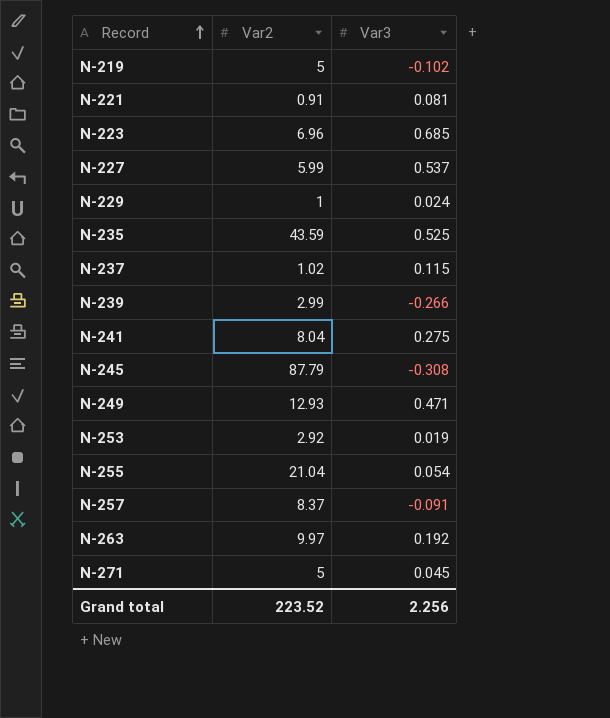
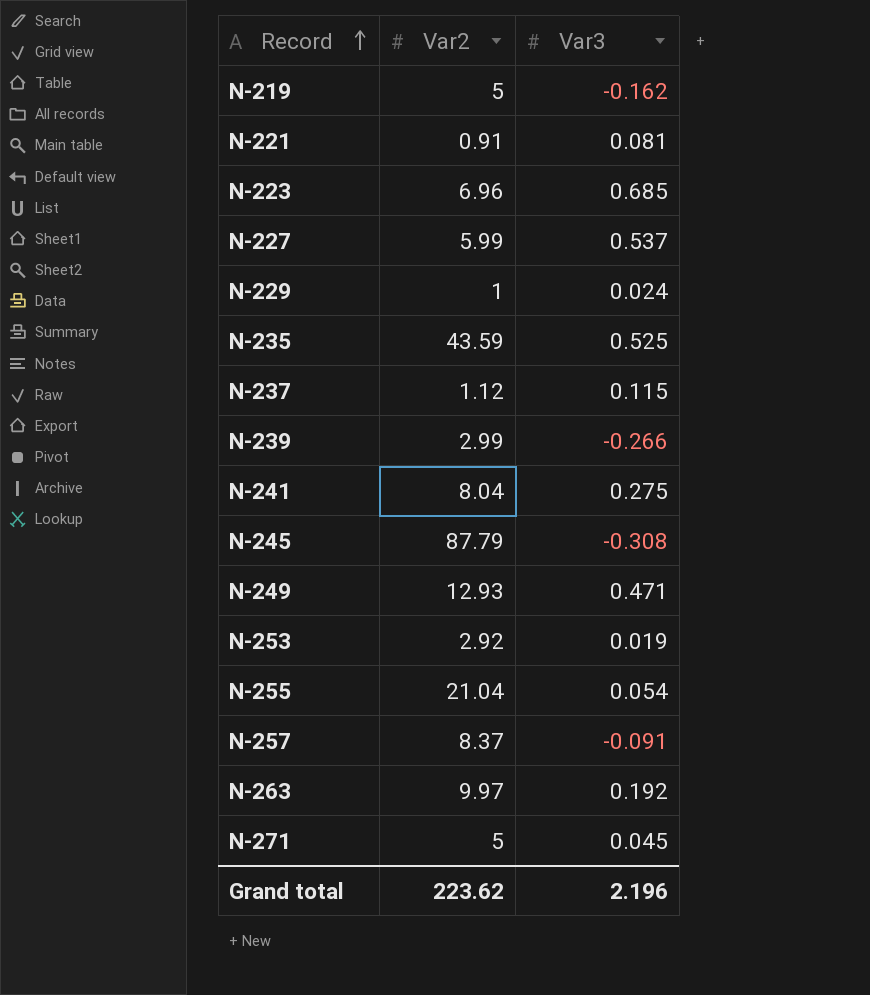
N-219 | Var3: -0.102 -> -0.162
N-237 | Var2: 1.02 -> 1.12
Grand total | Var2: 223.52 -> 223.62
Grand total | Var3: 2.256 -> 2.196

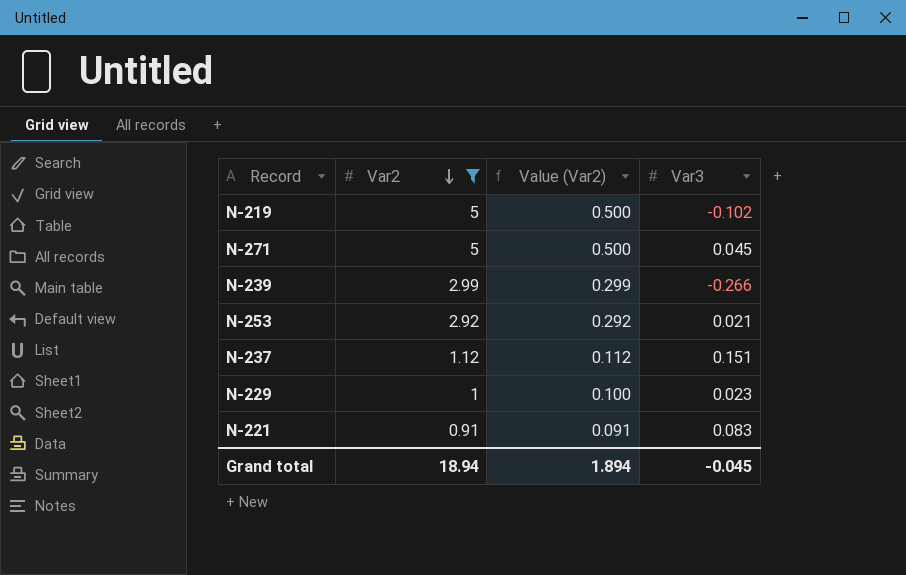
filter: none -> Var2 <= 5
row order: Record ascending -> Var2 descending
column Value (Var2) | formula: none -> [Var2] * 0.1
N-219 | Var3: -0.162 -> -0.102
N-253 | Var3: 0.019 -> 0.021
N-237 | Var3: 0.115 -> 0.151
N-229 | Var3: 0.024 -> 0.023
N-221 | Var3: 0.081 -> 0.083
Grand total | Var2: 223.62 -> 18.94
Grand total | Var3: 2.196 -> -0.045

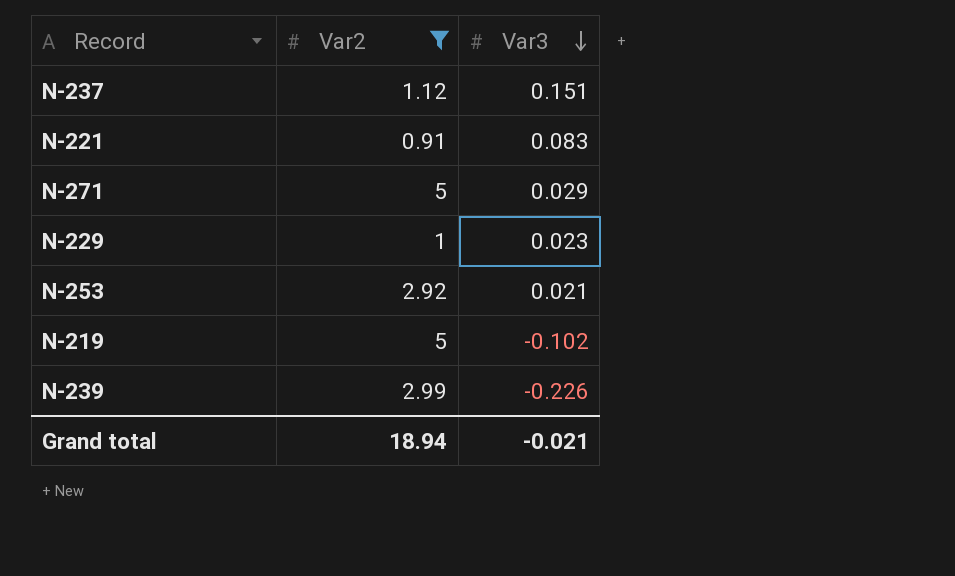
row order: Var2 descending -> Var3 descending
column Value (Var2) | formula: [Var2] * 0.1 -> none
N-271 | Var3: 0.045 -> 0.029
N-239 | Var3: -0.266 -> -0.226
Grand total | Var3: -0.045 -> -0.021

